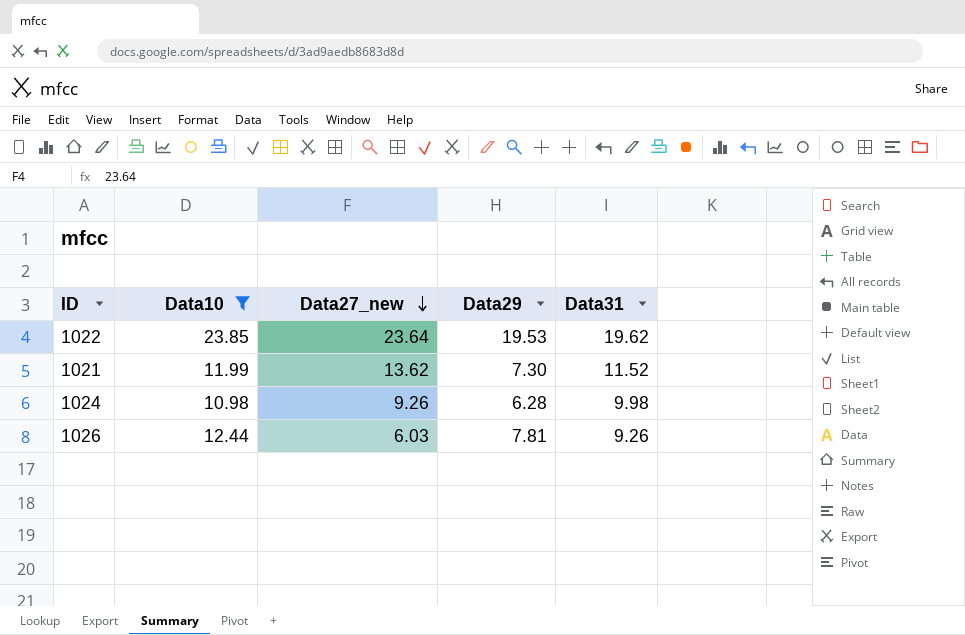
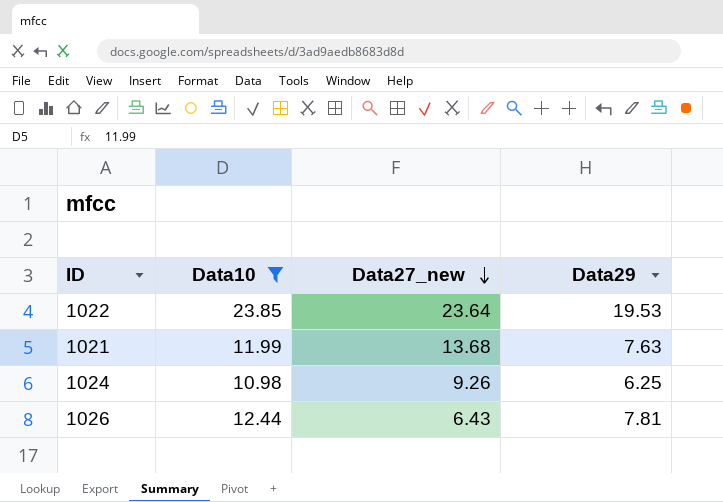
column Data31 | position: 5 -> none
1021 | Data27_new: 13.62 -> 13.68
1021 | Data29: 7.30 -> 7.63
1024 | Data29: 6.28 -> 6.25
1026 | Data27_new: 6.03 -> 6.43

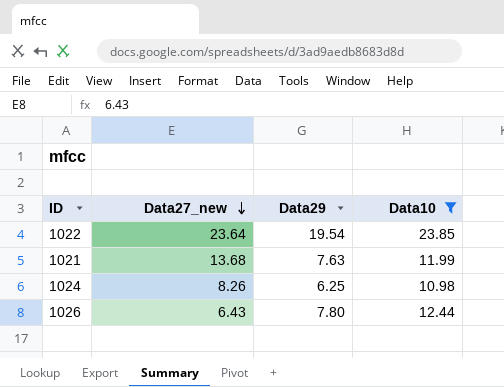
column Data10 | position: 2 -> 4
1022 | Data29: 19.53 -> 19.54
1024 | Data27_new: 9.26 -> 8.26
1026 | Data29: 7.81 -> 7.80

